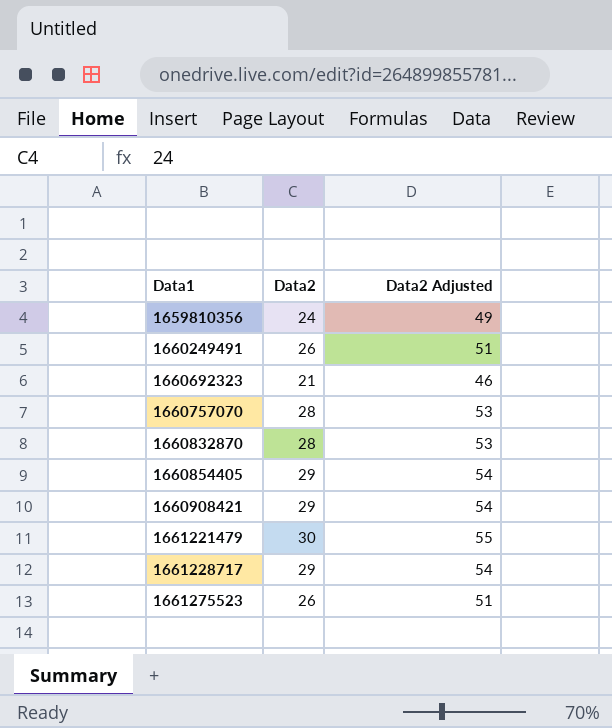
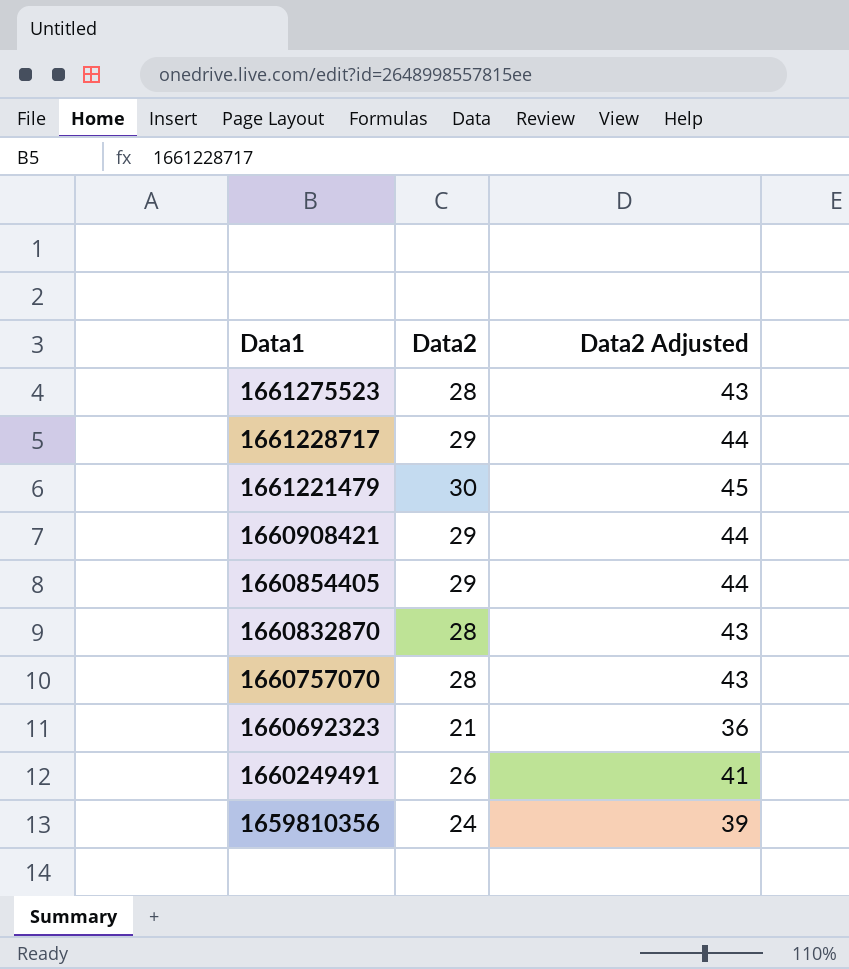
row order: Data1 ascending -> Data1 descending
column Data2 Adjusted | formula: [Data2] + 25 -> [Data2] + 15
1661275523 | Data2: 26 -> 28

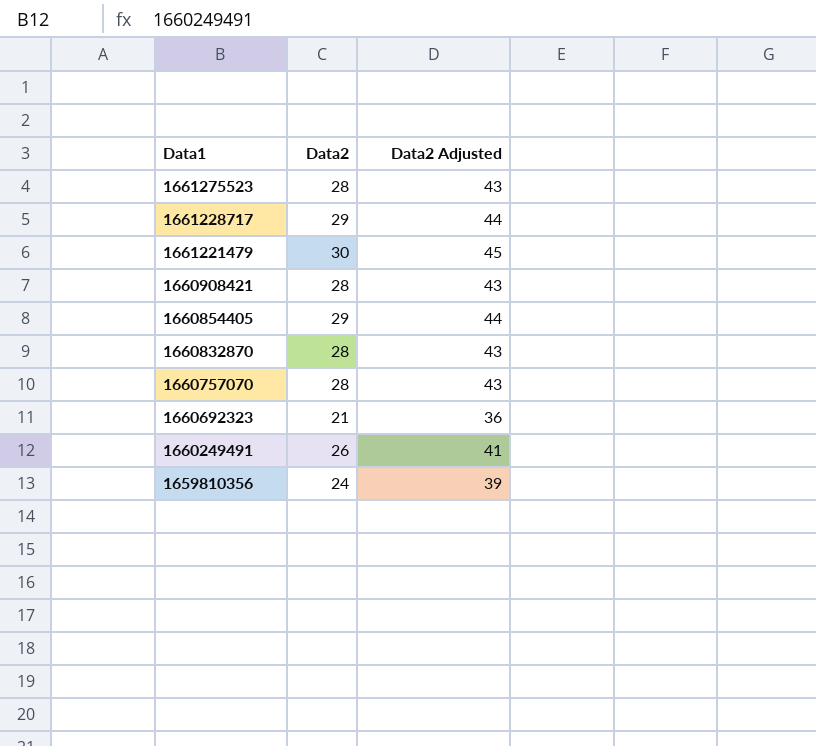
1660908421 | Data2: 29 -> 28
1660908421 | Data2 Adjusted: 44 -> 43

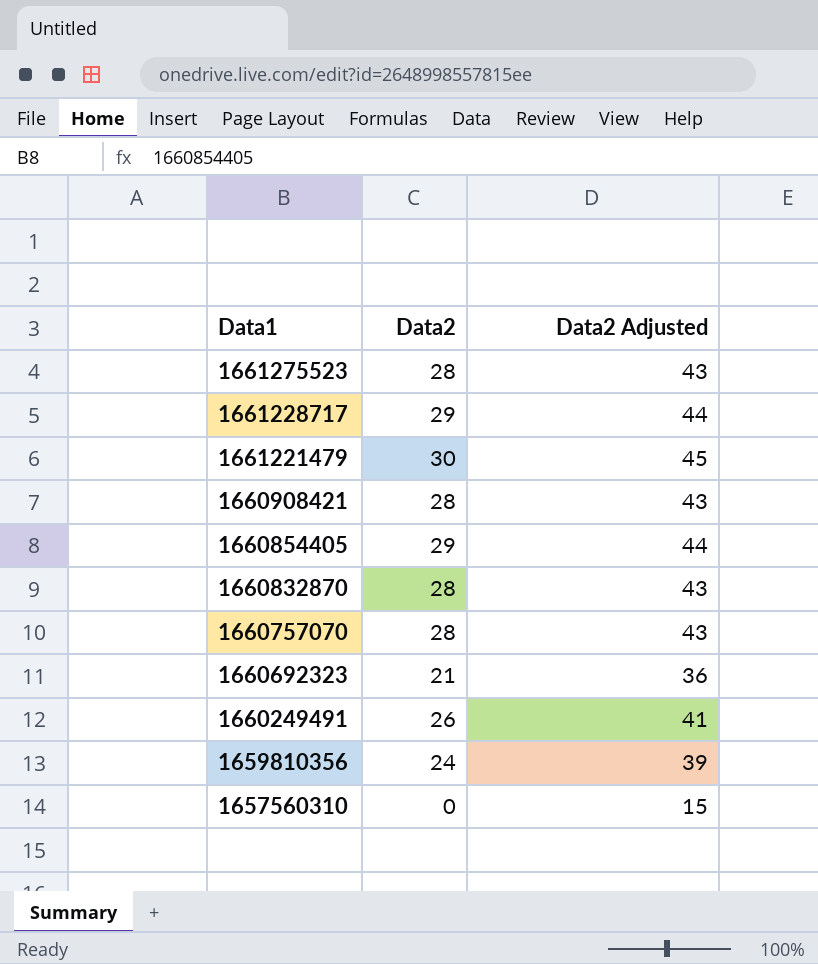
row 1657560310: none -> 0 | 15

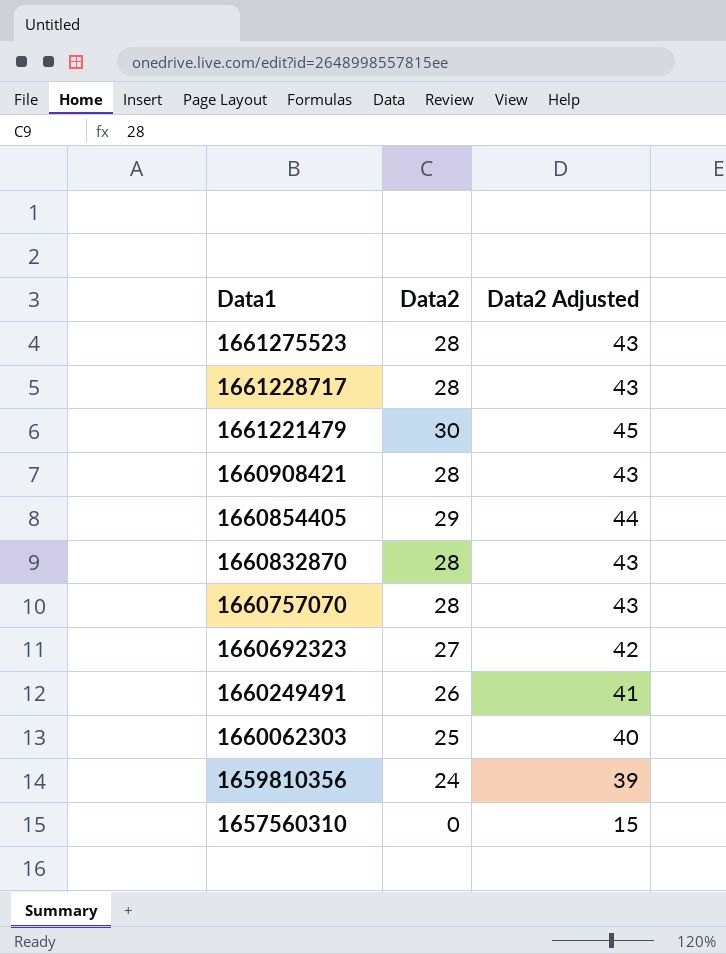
1661228717 | Data2: 29 -> 28
1661228717 | Data2 Adjusted: 44 -> 43
1660692323 | Data2: 21 -> 27
1660692323 | Data2 Adjusted: 36 -> 42
row 1660062303: none -> 25 | 40

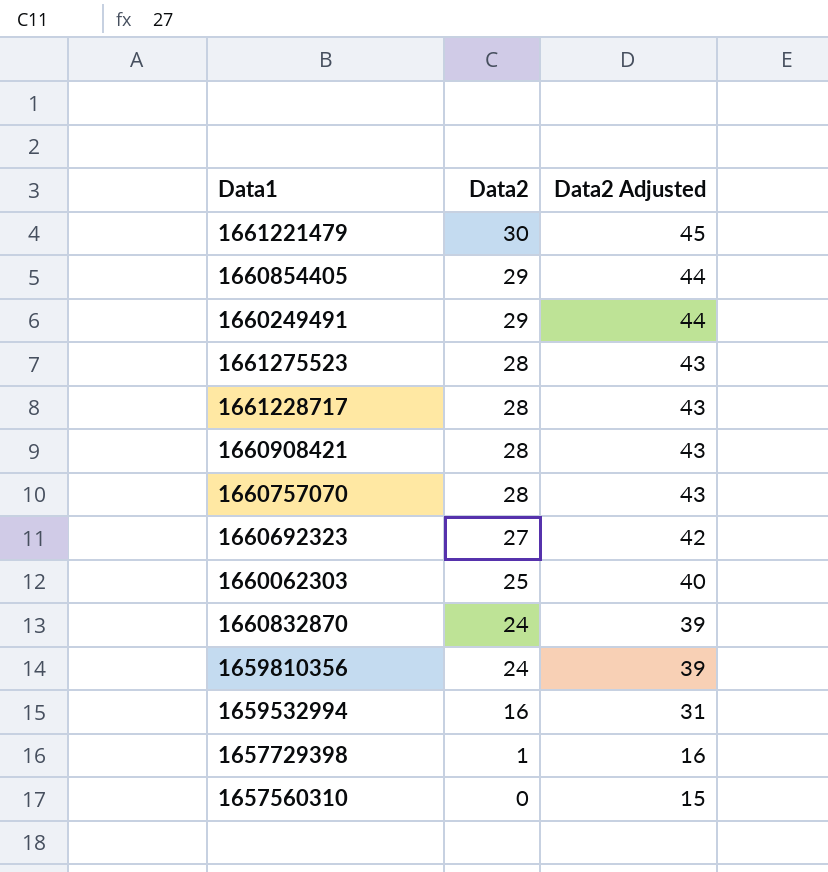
row order: Data1 descending -> Data2 descending
1660249491 | Data2: 26 -> 29
1660249491 | Data2 Adjusted: 41 -> 44
1660832870 | Data2: 28 -> 24
1660832870 | Data2 Adjusted: 43 -> 39
row 1659532994: none -> 16 | 31
row 1657729398: none -> 1 | 16

